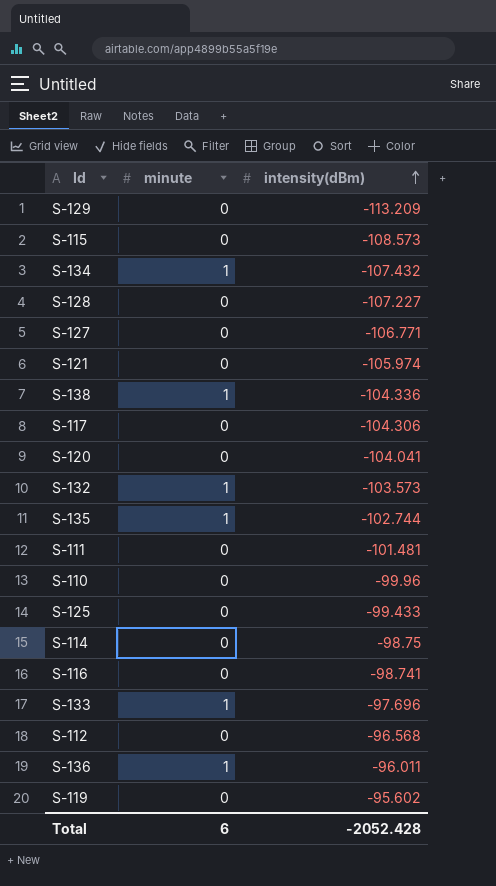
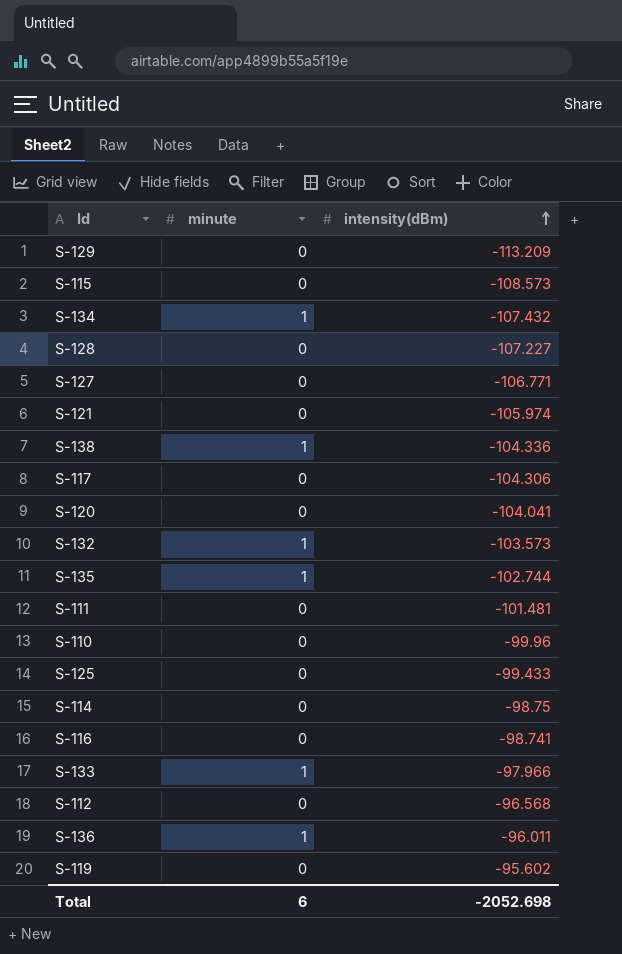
S-133 | intensity(dBm): -97.696 -> -97.966
Total | intensity(dBm): -2052.428 -> -2052.698

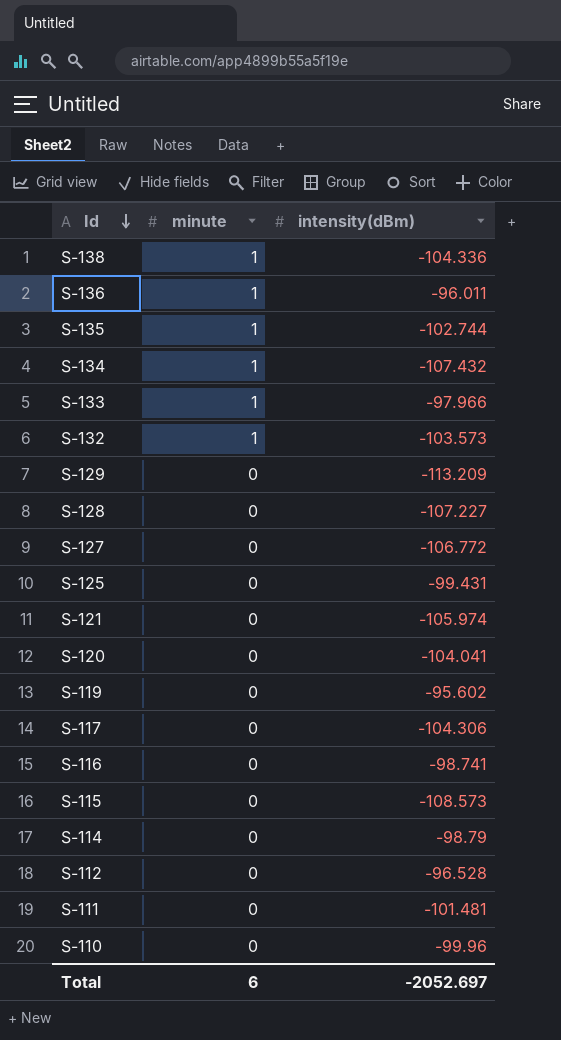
row order: intensity(dBm) ascending -> Id descending
S-127 | intensity(dBm): -106.771 -> -106.772
S-125 | intensity(dBm): -99.433 -> -99.431
S-114 | intensity(dBm): -98.75 -> -98.79
S-112 | intensity(dBm): -96.568 -> -96.528
Total | intensity(dBm): -2052.698 -> -2052.697

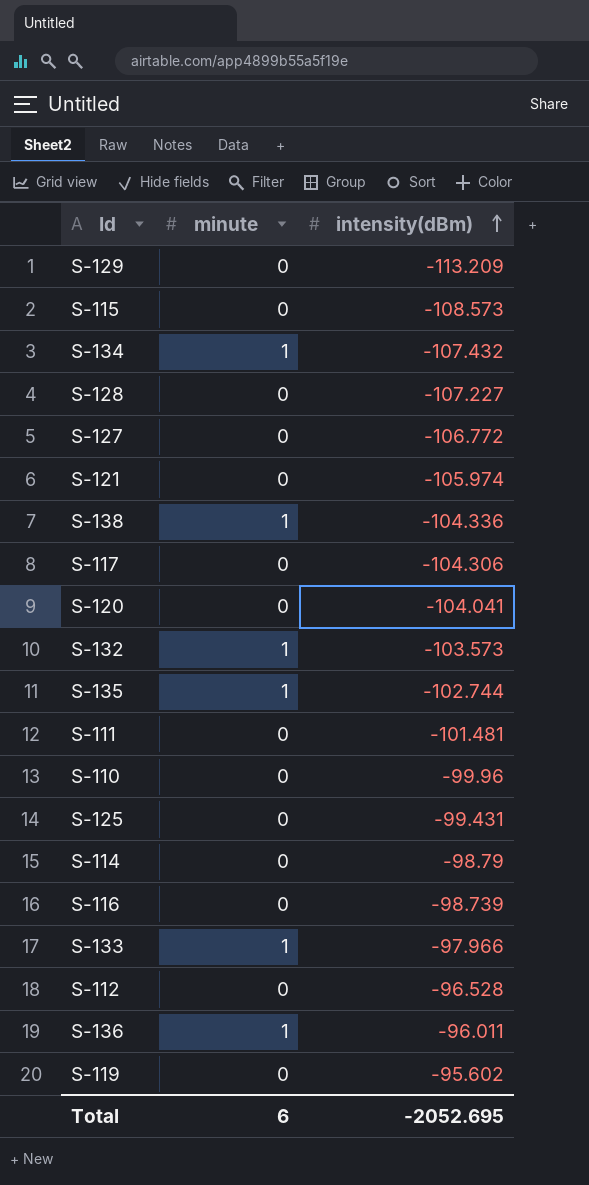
row order: Id descending -> intensity(dBm) ascending
S-116 | intensity(dBm): -98.741 -> -98.739
Total | intensity(dBm): -2052.697 -> -2052.695

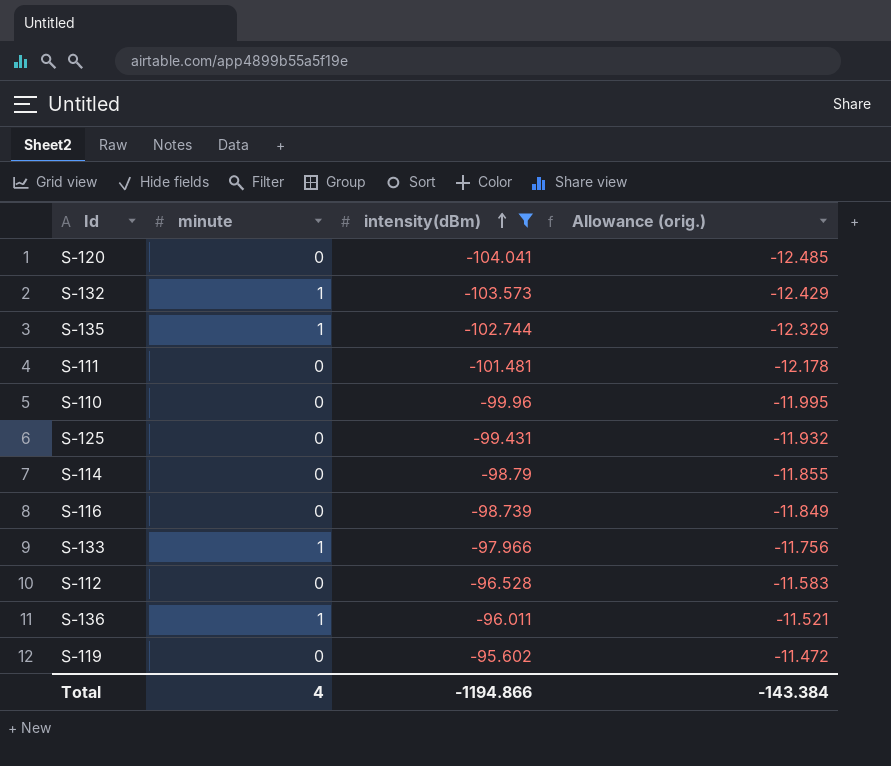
filter: none -> intensity(dBm) >= -104.041
column Allowance (orig.) | formula: none -> [intensity(dBm)] * 0.12
Total | minute: 6 -> 4
Total | intensity(dBm): -2052.695 -> -1194.866

